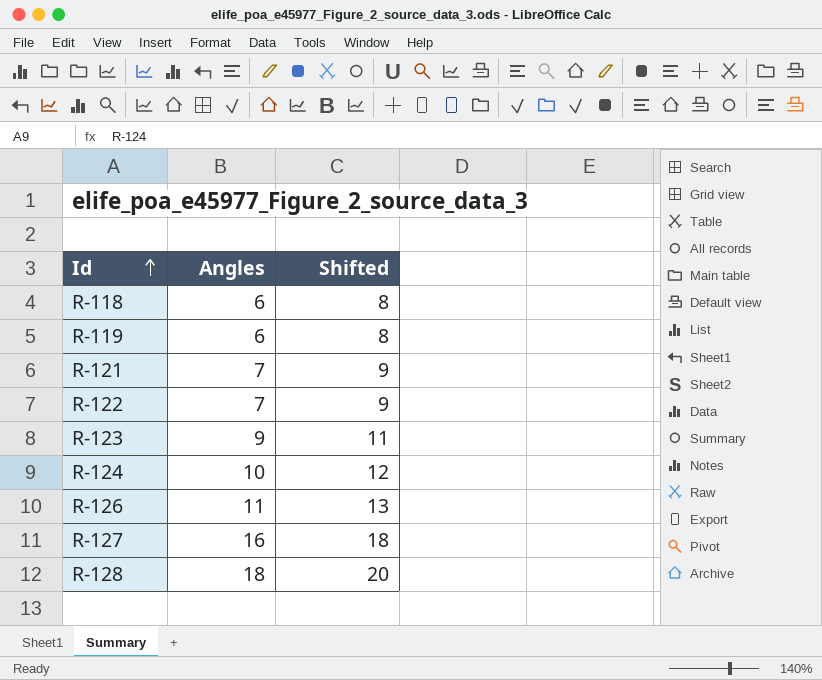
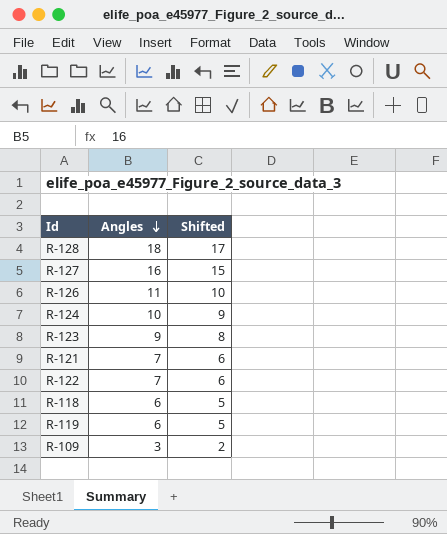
row order: Id ascending -> Angles descending
column Shifted | formula: [Angles] + 2 -> [Angles] - 1
row R-109: none -> 3 | 2

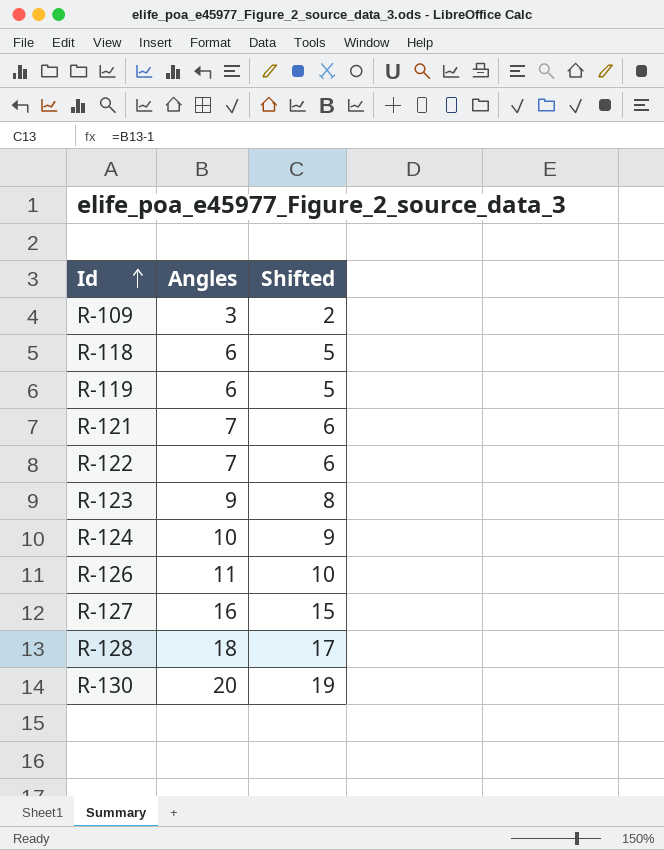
row order: Angles descending -> Id ascending
row R-130: none -> 20 | 19

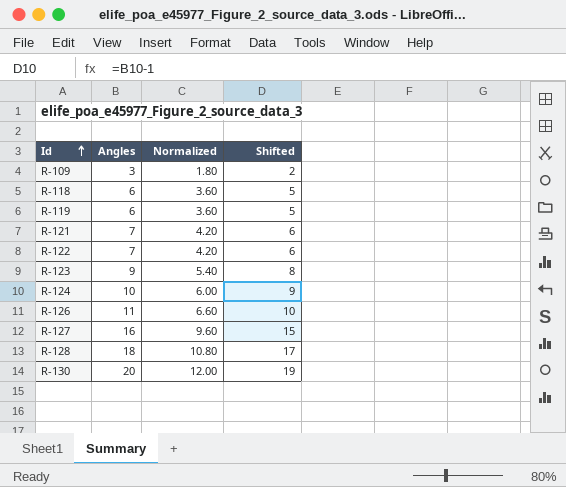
column Normalized | formula: none -> [Angles] * 0.6

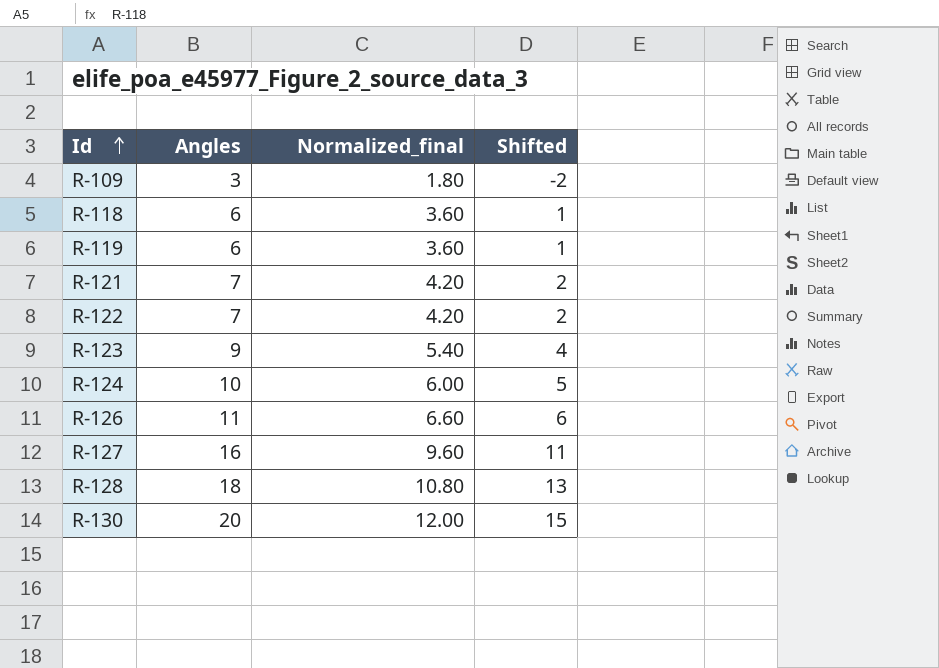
column name: Normalized -> Normalized_final
column Shifted | formula: [Angles] - 1 -> [Angles] - 5

